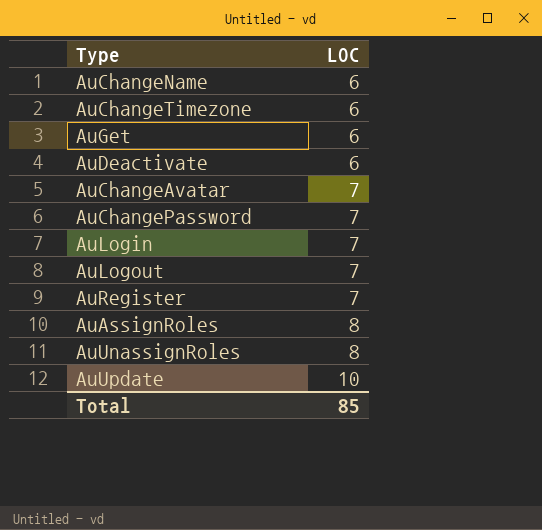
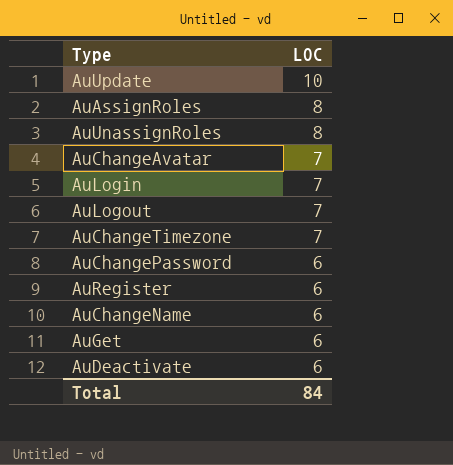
row order: LOC ascending -> LOC descending
AuChangeTimezone | LOC: 6 -> 7
AuChangePassword | LOC: 7 -> 6
AuRegister | LOC: 7 -> 6
Total | LOC: 85 -> 84

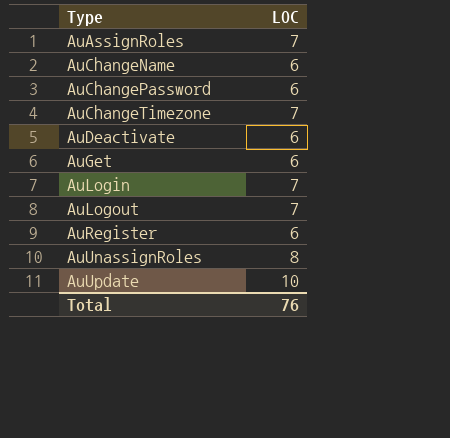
row order: LOC descending -> Type ascending
row AuChangeAvatar: 7 -> none
AuAssignRoles | LOC: 8 -> 7
Total | LOC: 84 -> 76

